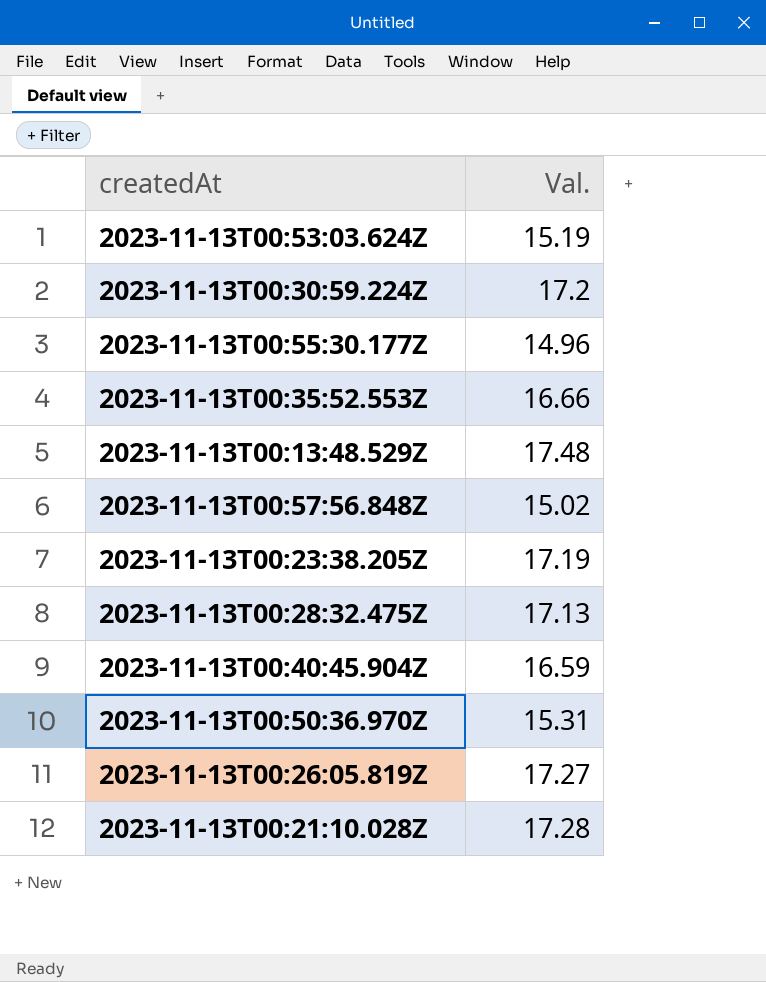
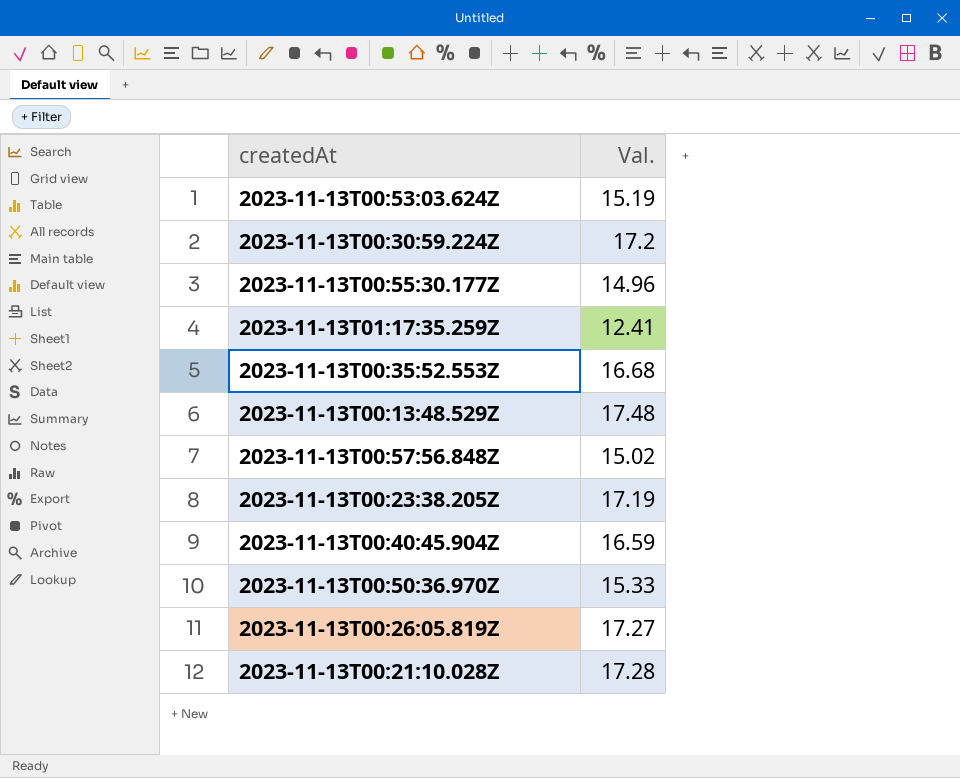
row 2023-11-13T00:28:32.475Z: 17.13 -> none
row 2023-11-13T01:17:35.259Z: none -> 12.41
2023-11-13T00:35:52.553Z | Val.: 16.66 -> 16.68
2023-11-13T00:50:36.970Z | Val.: 15.31 -> 15.33

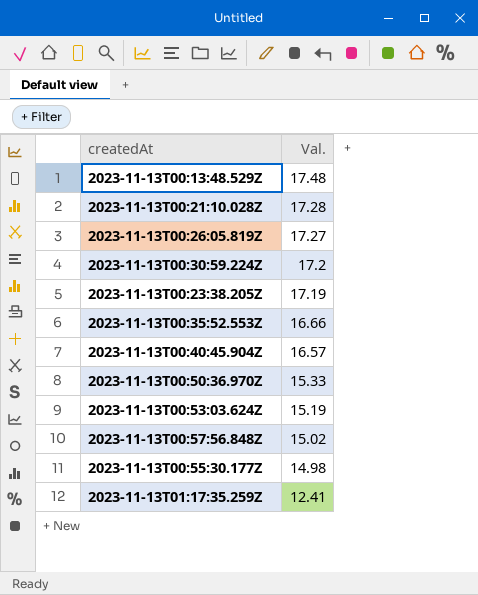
row order: none -> Val. descending
2023-11-13T00:35:52.553Z | Val.: 16.68 -> 16.66
2023-11-13T00:40:45.904Z | Val.: 16.59 -> 16.57
2023-11-13T00:55:30.177Z | Val.: 14.96 -> 14.98

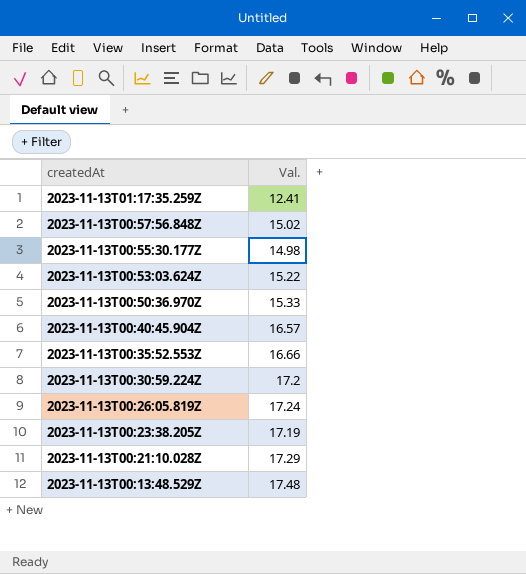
row order: Val. descending -> createdAt descending
2023-11-13T00:53:03.624Z | Val.: 15.19 -> 15.22
2023-11-13T00:26:05.819Z | Val.: 17.27 -> 17.24
2023-11-13T00:21:10.028Z | Val.: 17.28 -> 17.29

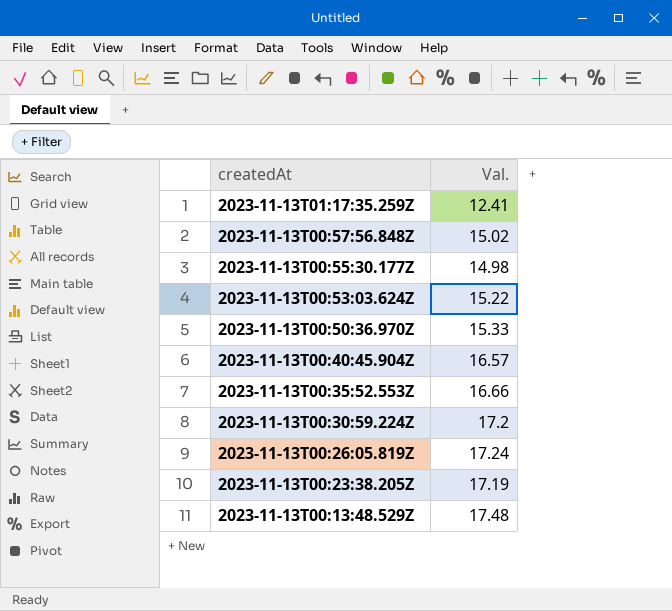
row 2023-11-13T00:21:10.028Z: 17.29 -> none

